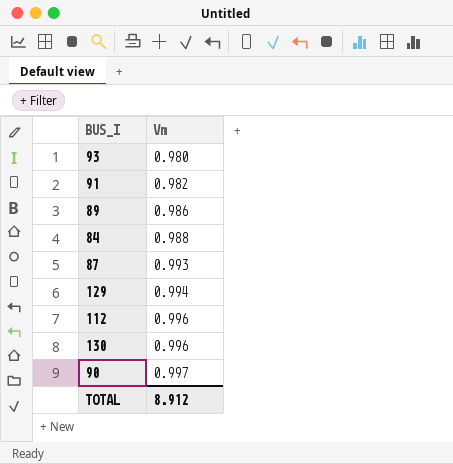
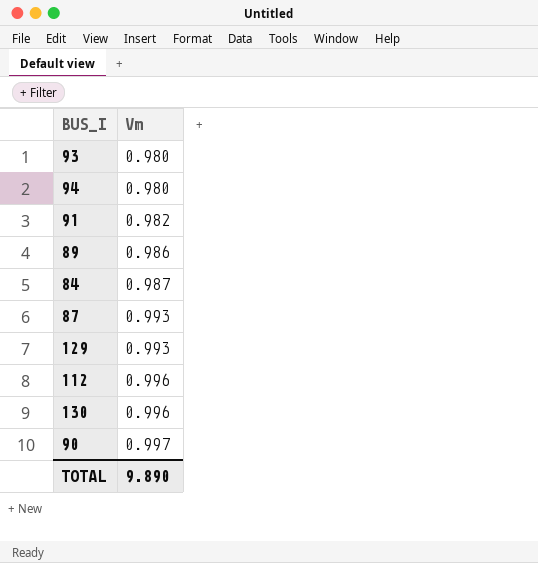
row 94: none -> 0.980
84 | Vm: 0.988 -> 0.987
129 | Vm: 0.994 -> 0.993
TOTAL | Vm: 8.912 -> 9.890

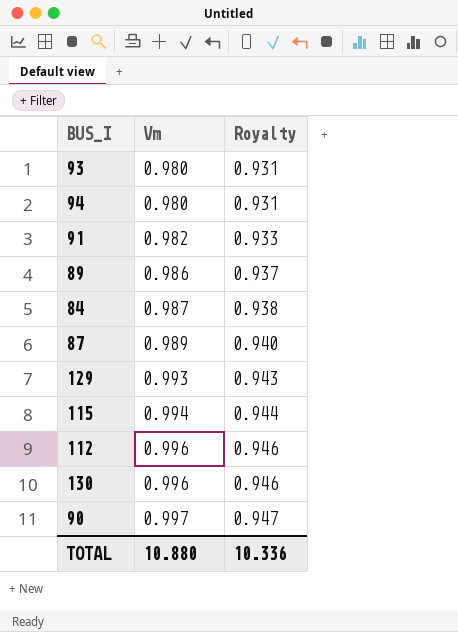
column Royalty | formula: none -> [Vm] * 0.95
87 | Vm: 0.993 -> 0.989
row 115: none -> 0.994 | 0.944
TOTAL | Vm: 9.890 -> 10.880

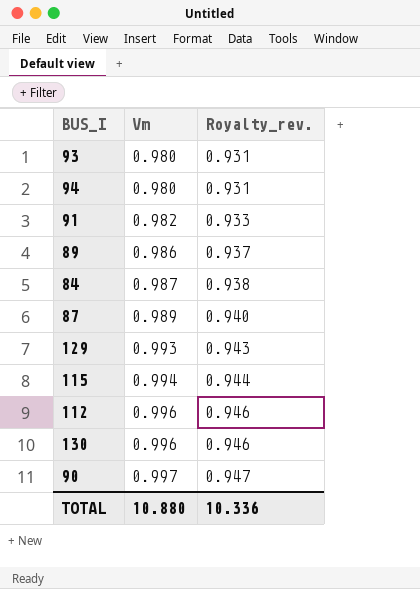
column name: Royalty -> Royalty_rev.

